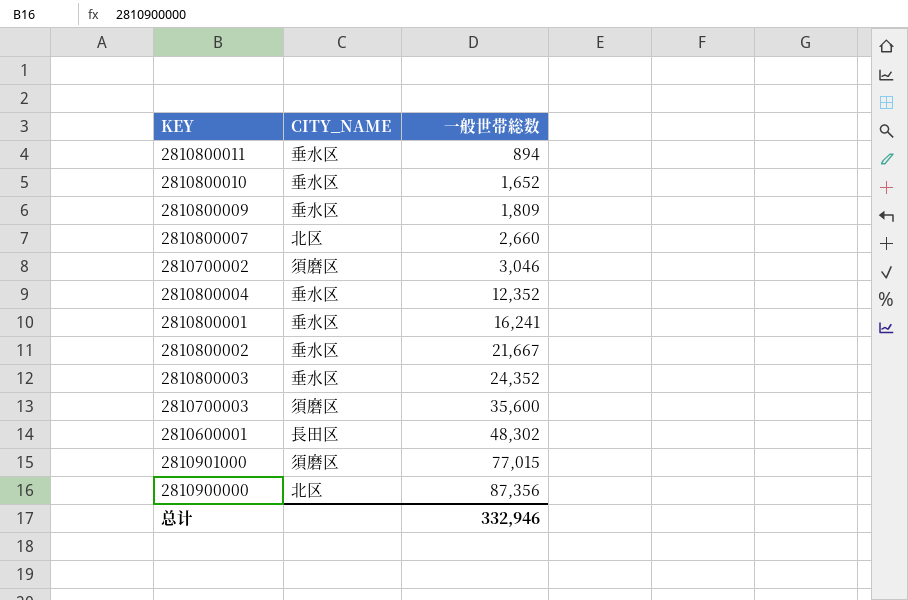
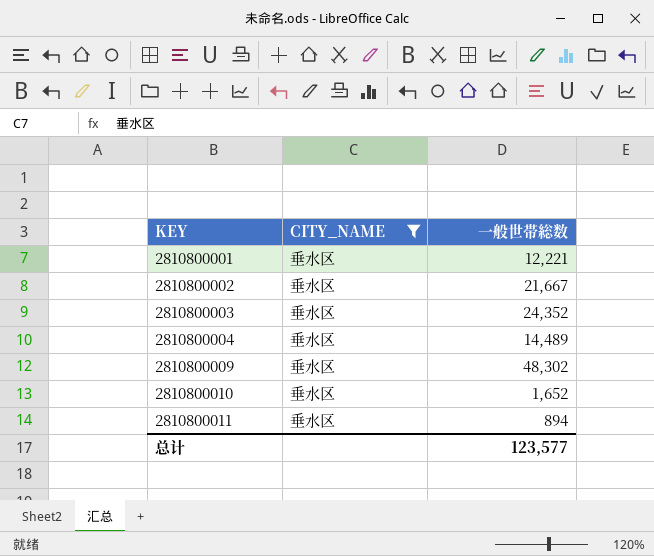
filter: none -> CITY_NAME = 垂水区
row order: 一般世帯総数 ascending -> KEY ascending
2810800001 | 一般世帯総数: 16,241 -> 12,221
2810800004 | 一般世帯総数: 12,352 -> 14,489
2810800009 | 一般世帯総数: 1,809 -> 48,302
总计 | 一般世帯総数: 332,946 -> 123,577

